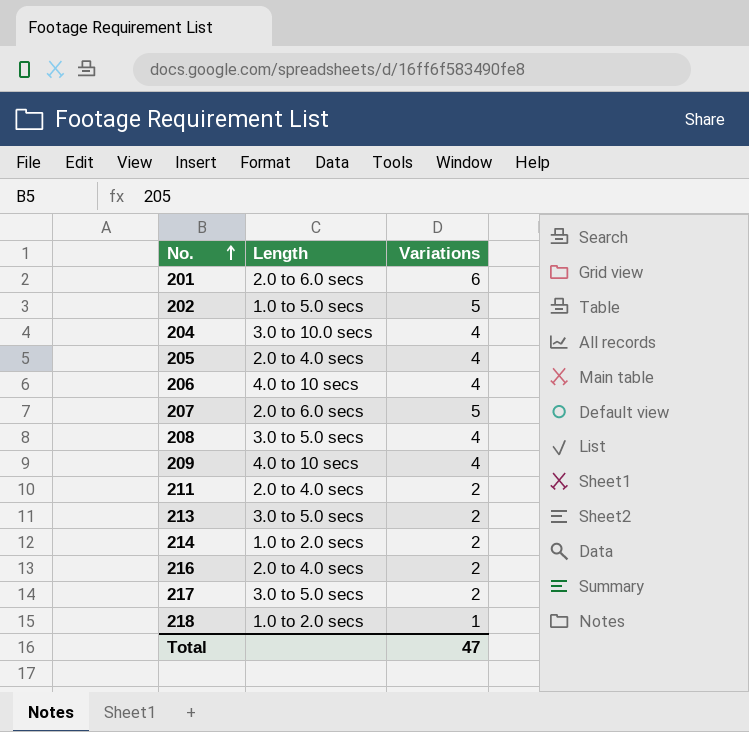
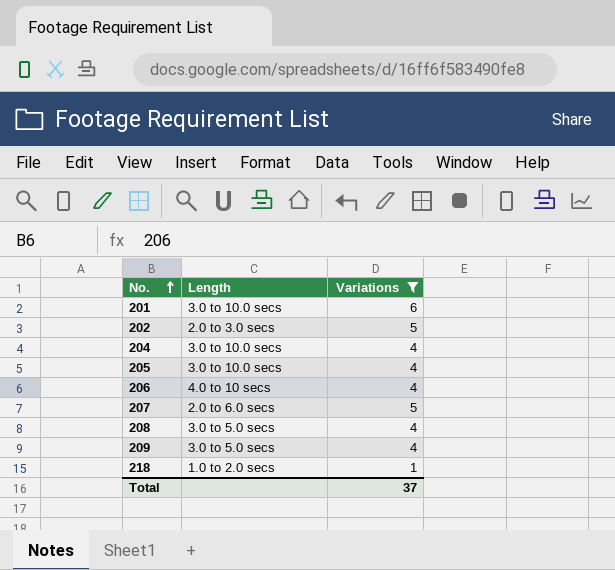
filter: none -> Variations != 2
201 | Length: 2.0 to 6.0 secs -> 3.0 to 10.0 secs
202 | Length: 1.0 to 5.0 secs -> 2.0 to 3.0 secs
205 | Length: 2.0 to 4.0 secs -> 3.0 to 10.0 secs
209 | Length: 4.0 to 10 secs -> 3.0 to 5.0 secs
Total | Variations: 47 -> 37

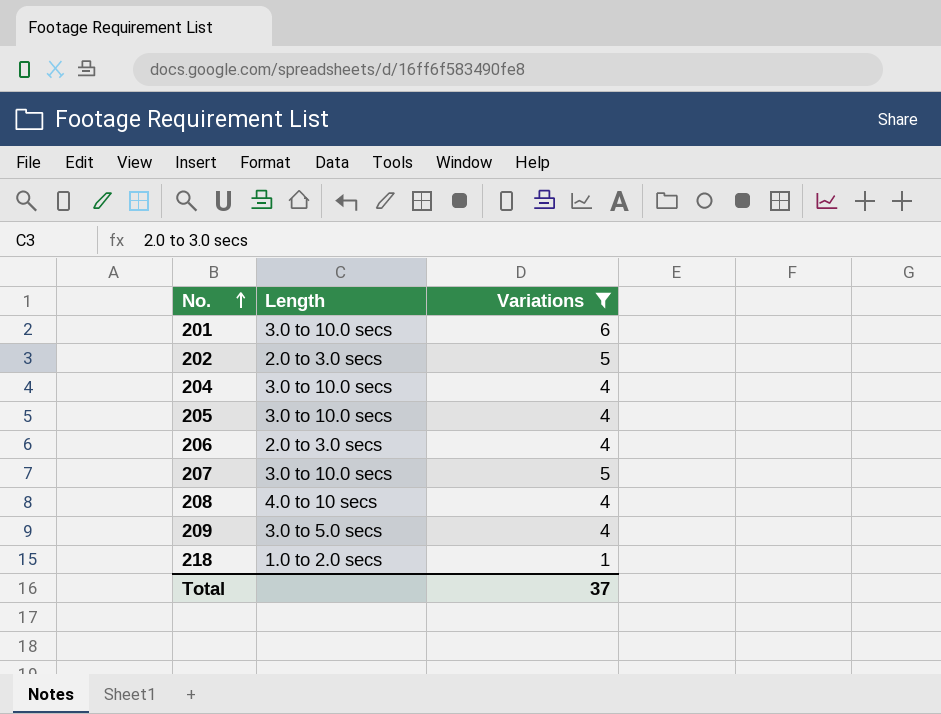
206 | Length: 4.0 to 10 secs -> 2.0 to 3.0 secs
207 | Length: 2.0 to 6.0 secs -> 3.0 to 10.0 secs
208 | Length: 3.0 to 5.0 secs -> 4.0 to 10 secs

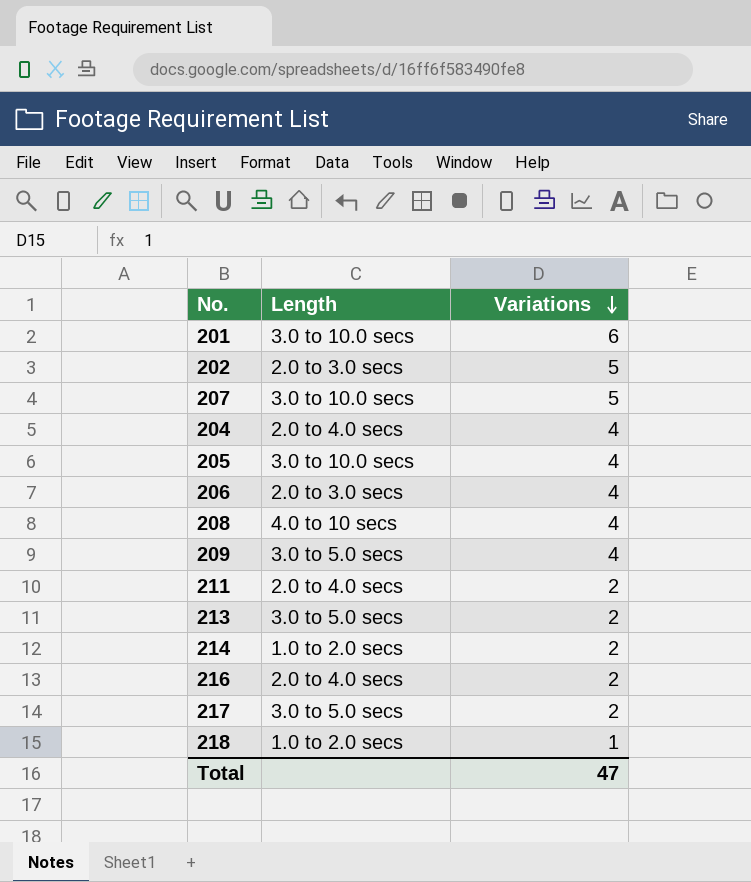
filter: Variations != 2 -> none
row order: No. ascending -> Variations descending
204 | Length: 3.0 to 10.0 secs -> 2.0 to 4.0 secs
Total | Variations: 37 -> 47

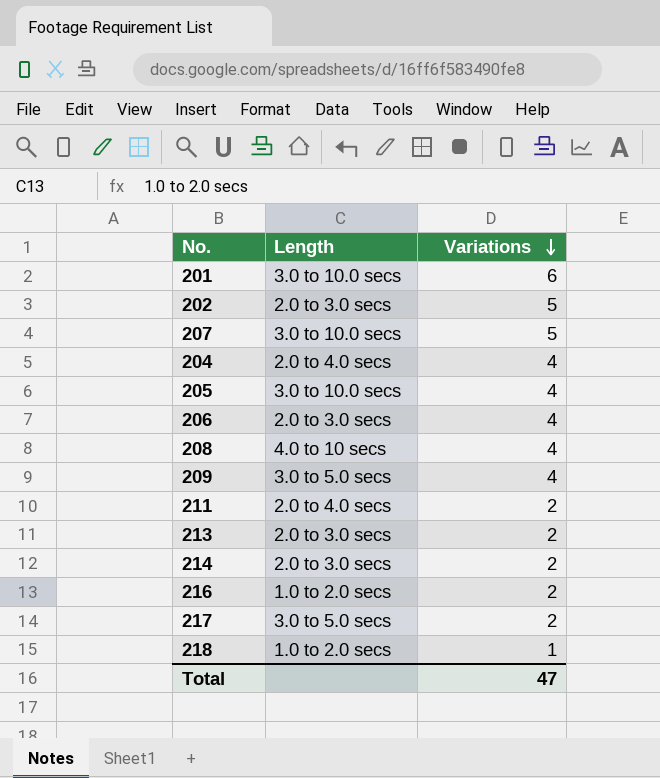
213 | Length: 3.0 to 5.0 secs -> 2.0 to 3.0 secs
214 | Length: 1.0 to 2.0 secs -> 2.0 to 3.0 secs
216 | Length: 2.0 to 4.0 secs -> 1.0 to 2.0 secs

